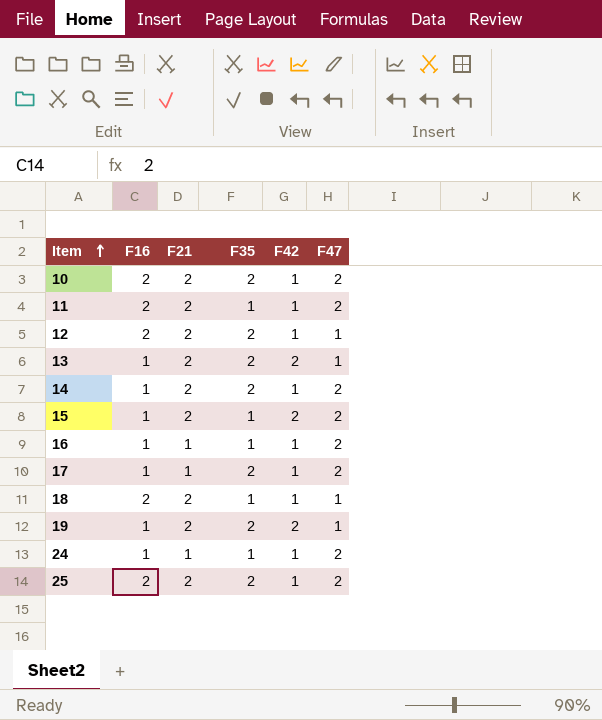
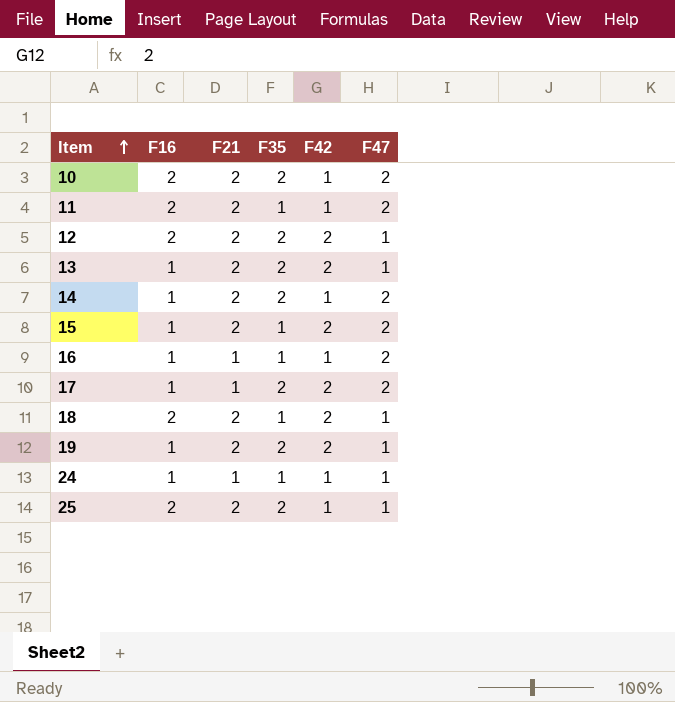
12 | F42: 1 -> 2
17 | F42: 1 -> 2
18 | F42: 1 -> 2
24 | F47: 2 -> 1
25 | F47: 2 -> 1

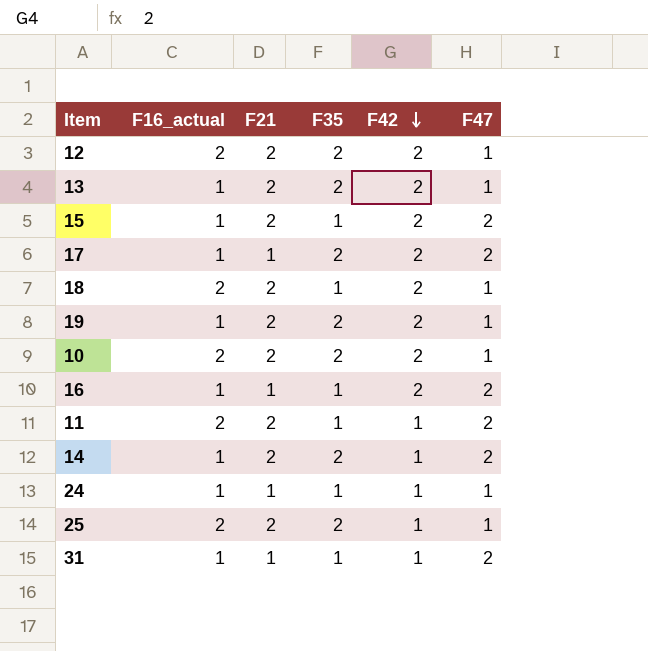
row order: Item ascending -> F42 descending
column name: F16 -> F16_actual
10 | F42: 1 -> 2
10 | F47: 2 -> 1
16 | F42: 1 -> 2
row 31: none -> 1 | 1 | 1 | 1 | 2

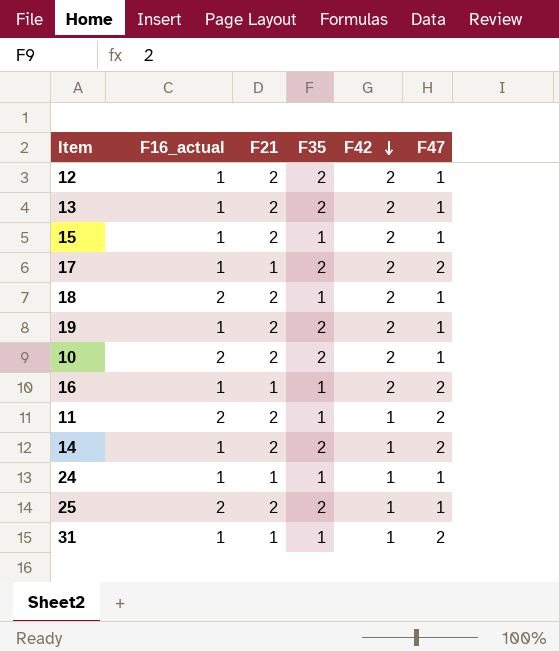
12 | F16_actual: 2 -> 1
15 | F47: 2 -> 1

